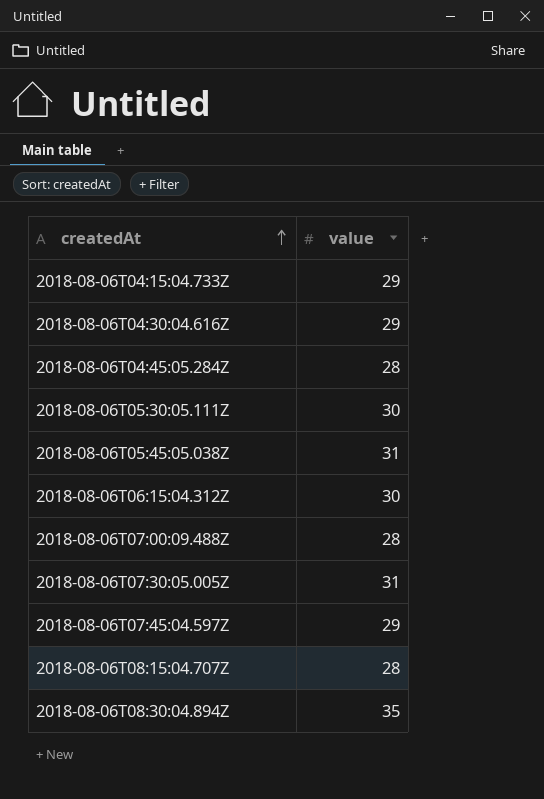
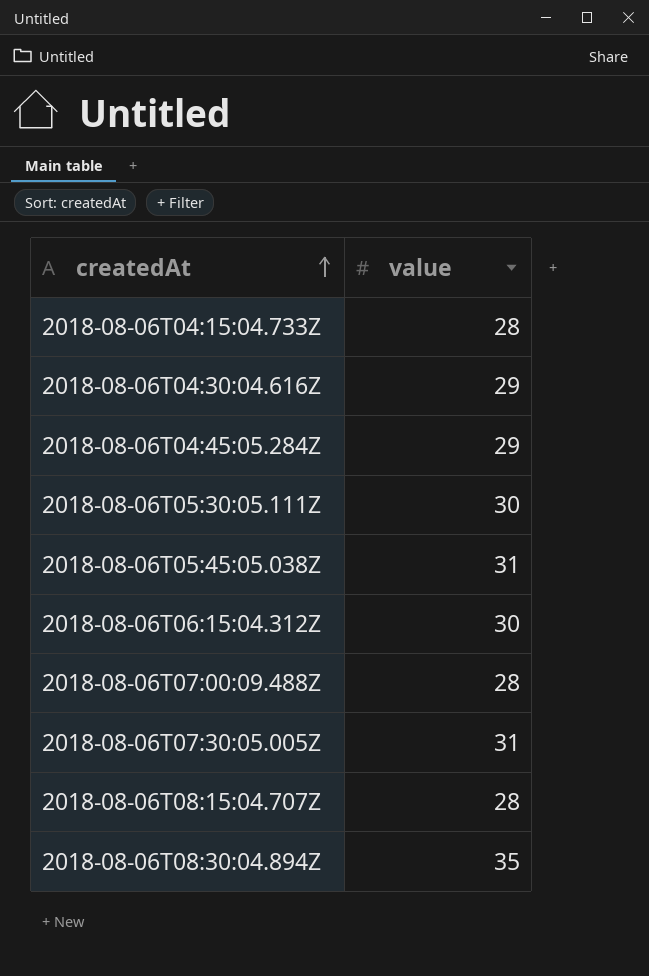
row 2018-08-06T07:45:04.597Z: 29 -> none
2018-08-06T04:15:04.733Z | value: 29 -> 28
2018-08-06T04:45:05.284Z | value: 28 -> 29

